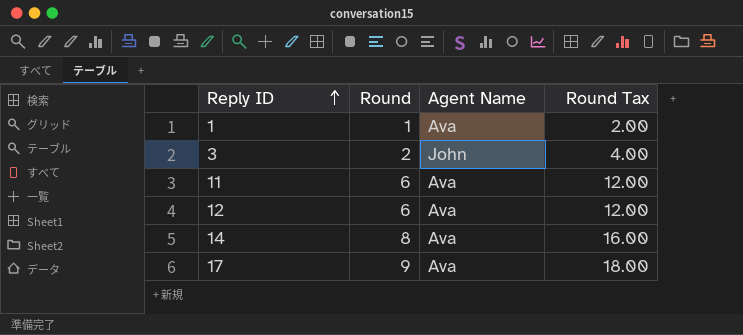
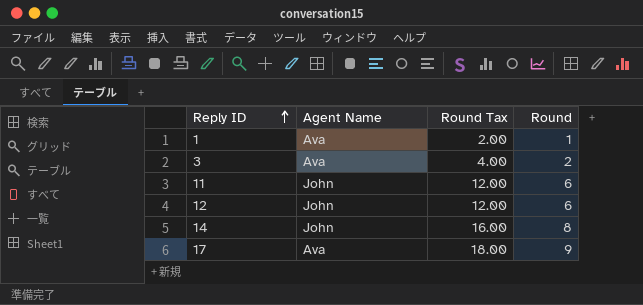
column Round | position: 2 -> 4
3 | Agent Name: John -> Ava
11 | Agent Name: Ava -> John
12 | Agent Name: Ava -> John
14 | Agent Name: Ava -> John

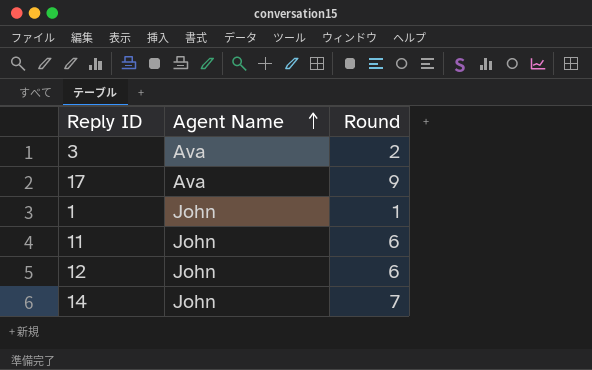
row order: Reply ID ascending -> Agent Name ascending
column Round Tax | formula: [Round] * 2 -> none
1 | Agent Name: Ava -> John
14 | Round: 8 -> 7

